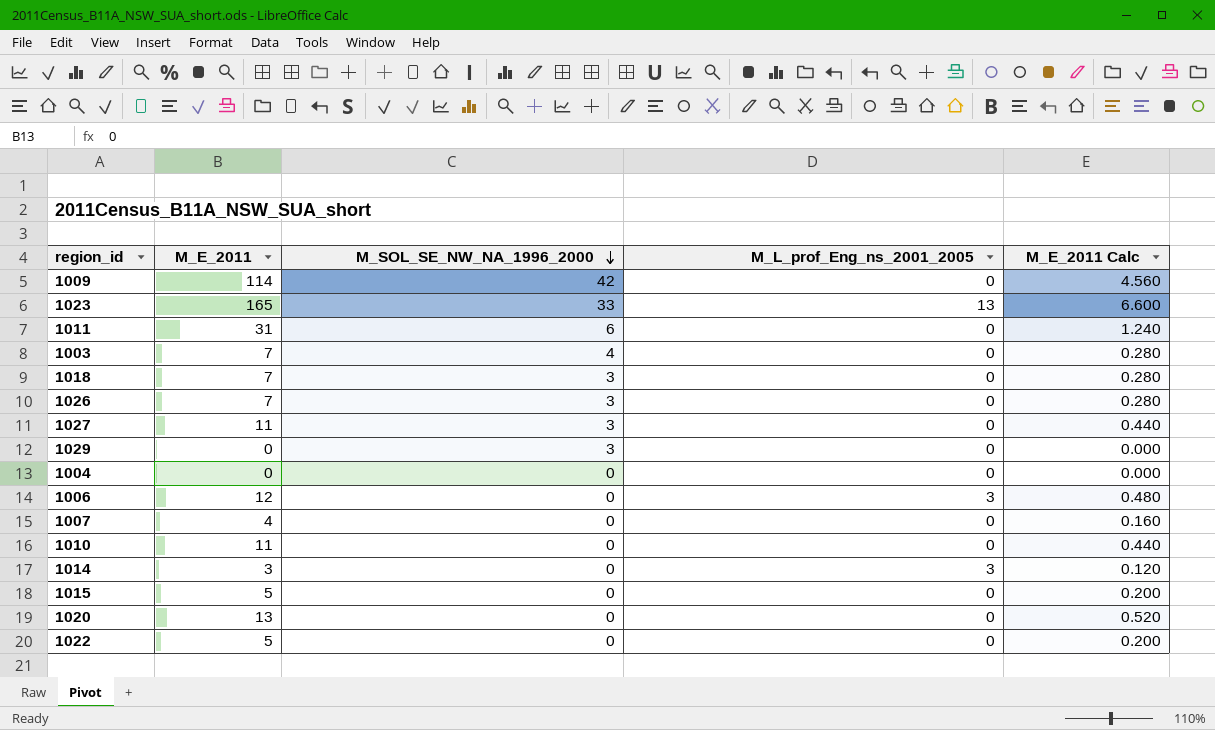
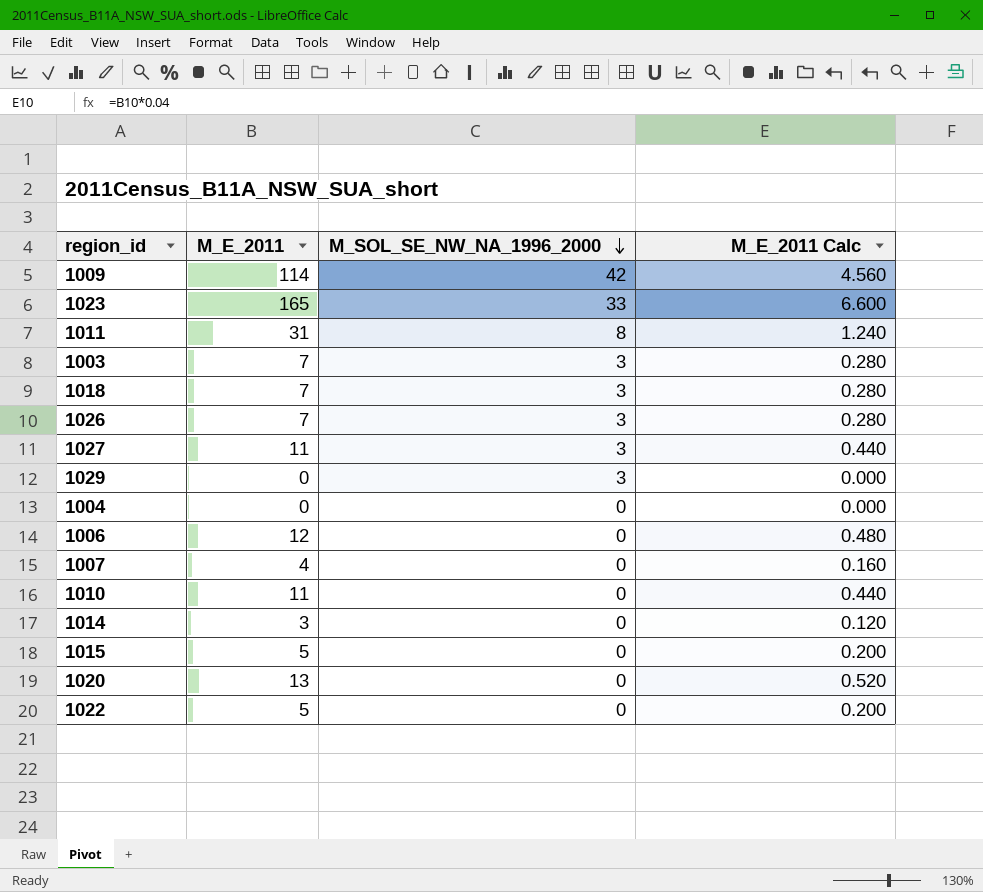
column M_L_prof_Eng_ns_2001_2005 | position: 4 -> none
1011 | M_SOL_SE_NW_NA_1996_2000: 6 -> 8
1003 | M_SOL_SE_NW_NA_1996_2000: 4 -> 3

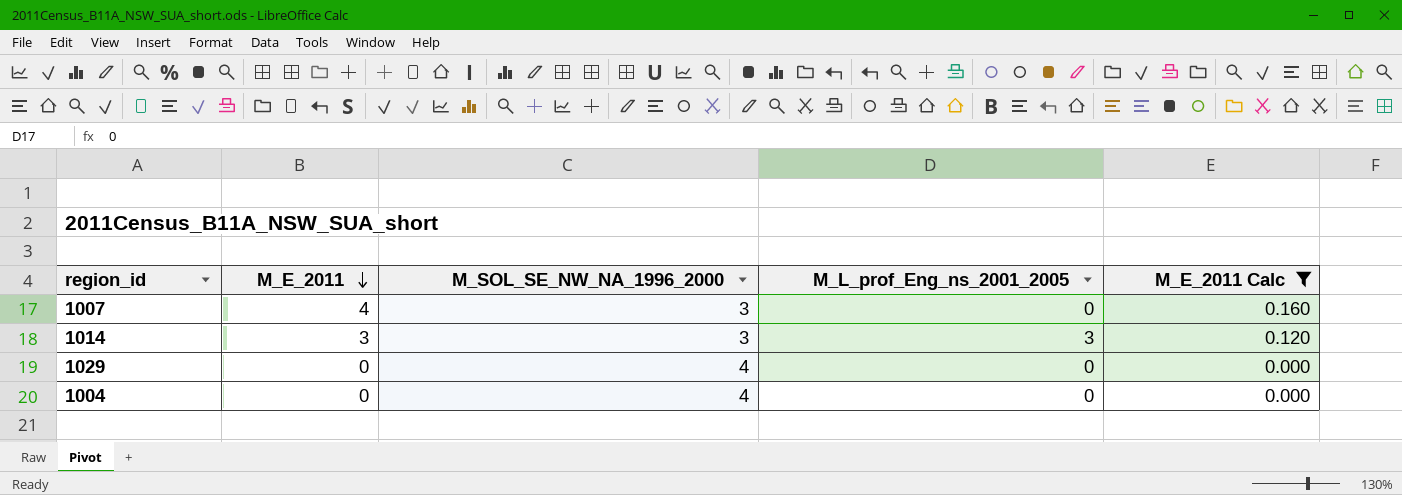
filter: none -> M_E_2011 Calc <= 0.160
row order: M_SOL_SE_NW_NA_1996_2000 descending -> M_E_2011 descending
column M_L_prof_Eng_ns_2001_2005 | position: none -> 4
1007 | M_SOL_SE_NW_NA_1996_2000: 0 -> 3
1014 | M_SOL_SE_NW_NA_1996_2000: 0 -> 3
1029 | M_SOL_SE_NW_NA_1996_2000: 3 -> 4
1004 | M_SOL_SE_NW_NA_1996_2000: 0 -> 4

